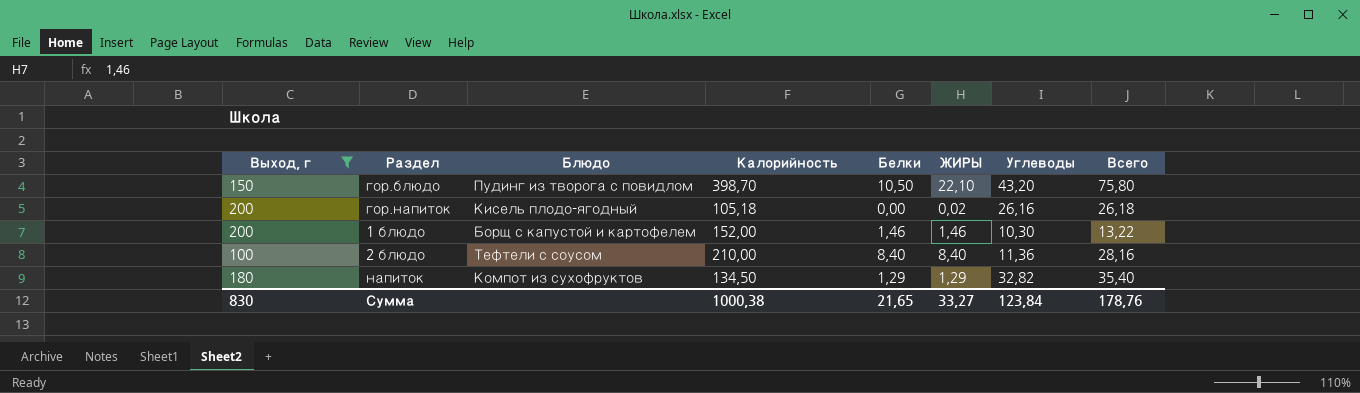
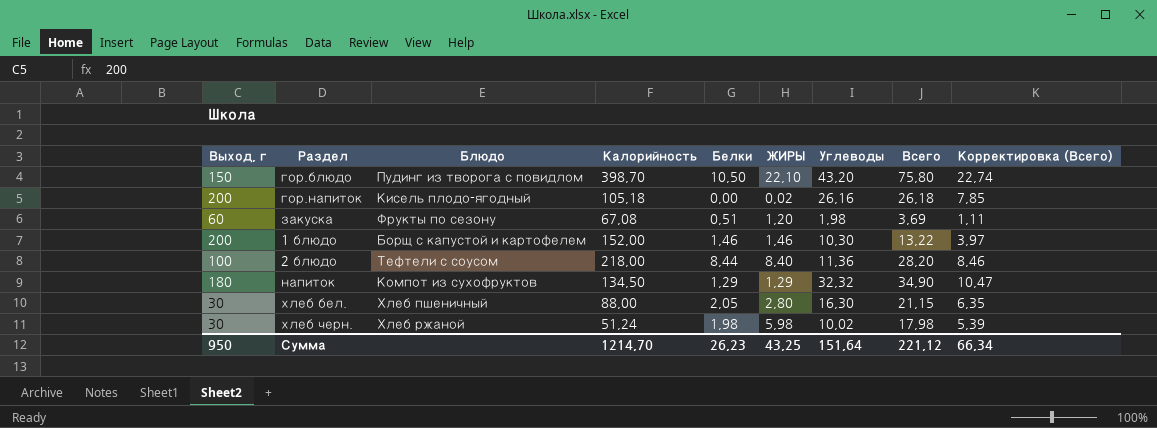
filter: Выход, г >= 100 -> none
column Корректировка (Всего) | formula: none -> [Всего] * 0,3
2 блюдо | Калорийность: 210,00 -> 218,00
2 блюдо | Белки: 8,40 -> 8,44
2 блюдо | Всего: 28,16 -> 28,20
напиток | Углеводы: 32,82 -> 32,32
напиток | Всего: 35,40 -> 34,90
Сумма | Выход, г: 830 -> 950
Сумма | Калорийность: 1000,38 -> 1214,70
Сумма | Белки: 21,65 -> 26,23
Сумма | ЖИРЫ: 33,27 -> 43,25
Сумма | Углеводы: 123,84 -> 151,64
Сумма | Всего: 178,76 -> 221,12

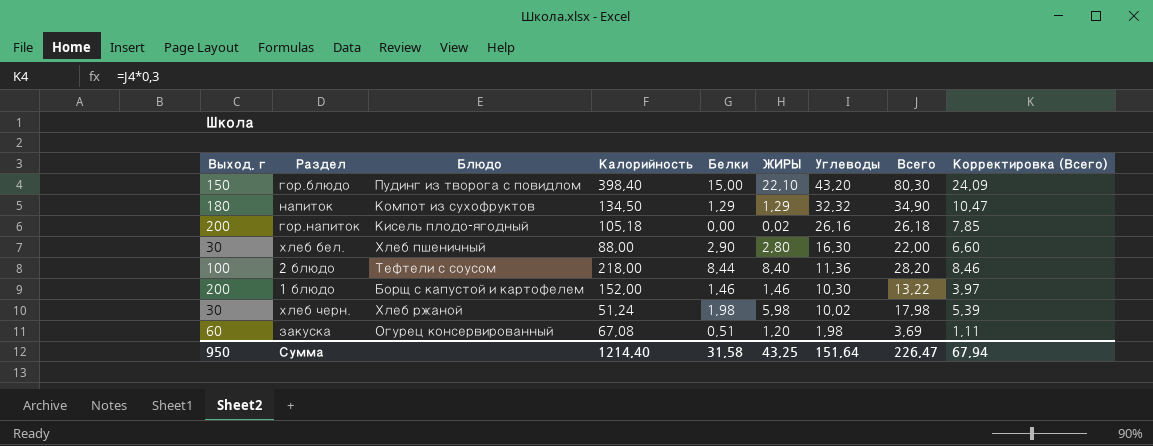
row order: none -> Углеводы descending
гор.блюдо | Калорийность: 398,70 -> 398,40
гор.блюдо | Белки: 10,50 -> 15,00
гор.блюдо | Всего: 75,80 -> 80,30
гор.блюдо | Корректировка (Всего): 22,74 -> 24,09
хлеб бел. | Белки: 2,05 -> 2,90
хлеб бел. | Всего: 21,15 -> 22,00
хлеб бел. | Корректировка (Всего): 6,35 -> 6,60
закуска | Блюдо: Фрукты по сезону -> Огурец консервированный
Сумма | Калорийность: 1214,70 -> 1214,40
Сумма | Белки: 26,23 -> 31,58
Сумма | Всего: 221,12 -> 226,47
Сумма | Корректировка (Всего): 66,34 -> 67,94

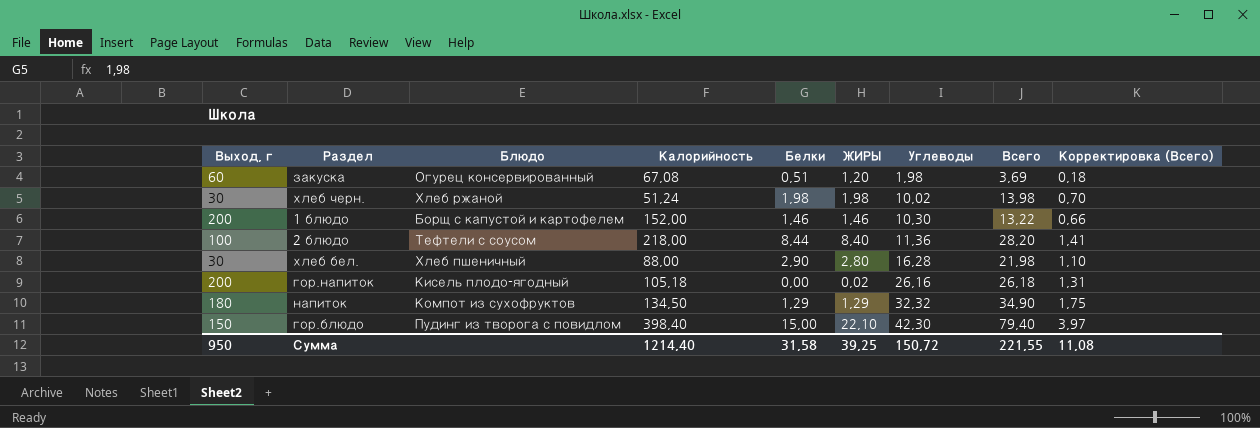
row order: Углеводы descending -> Углеводы ascending
column Корректировка (Всего) | formula: [Всего] * 0,3 -> [Всего] * 0,05
хлеб черн. | ЖИРЫ: 5,98 -> 1,98
хлеб черн. | Всего: 17,98 -> 13,98
хлеб бел. | Углеводы: 16,30 -> 16,28
хлеб бел. | Всего: 22,00 -> 21,98
гор.блюдо | Углеводы: 43,20 -> 42,30
гор.блюдо | Всего: 80,30 -> 79,40
Сумма | ЖИРЫ: 43,25 -> 39,25
Сумма | Углеводы: 151,64 -> 150,72
Сумма | Всего: 226,47 -> 221,55
Сумма | Корректировка (Всего): 67,94 -> 11,08

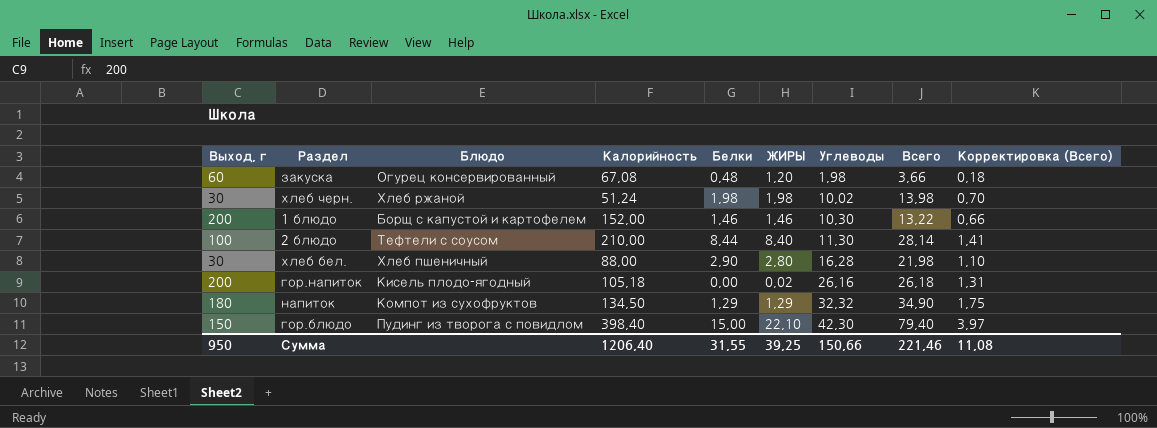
закуска | Белки: 0,51 -> 0,48
закуска | Всего: 3,69 -> 3,66
2 блюдо | Калорийность: 218,00 -> 210,00
2 блюдо | Углеводы: 11,36 -> 11,30
2 блюдо | Всего: 28,20 -> 28,14
Сумма | Калорийность: 1214,40 -> 1206,40
Сумма | Белки: 31,58 -> 31,55
Сумма | Углеводы: 150,72 -> 150,66
Сумма | Всего: 221,55 -> 221,46

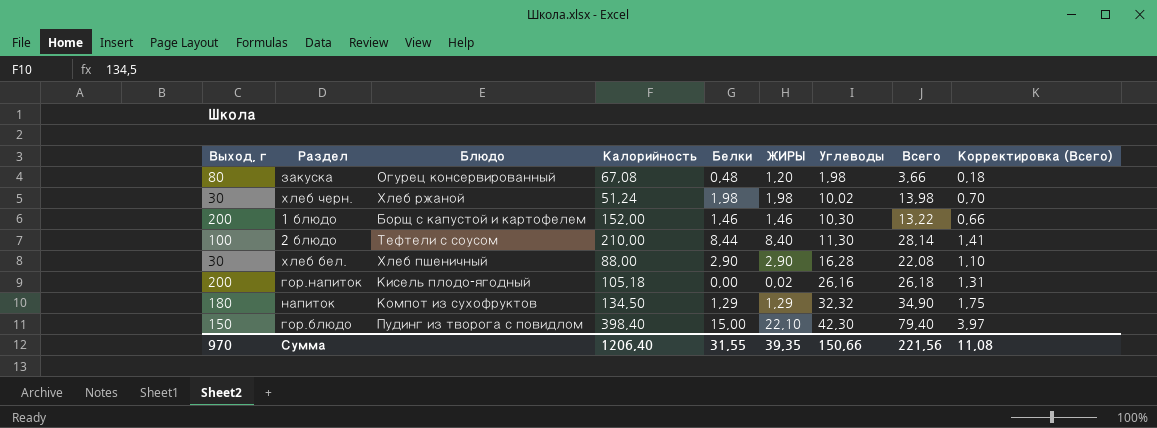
закуска | Выход, г: 60 -> 80
хлеб бел. | ЖИРЫ: 2,80 -> 2,90
хлеб бел. | Всего: 21,98 -> 22,08
Сумма | Выход, г: 950 -> 970
Сумма | ЖИРЫ: 39,25 -> 39,35
Сумма | Всего: 221,46 -> 221,56

